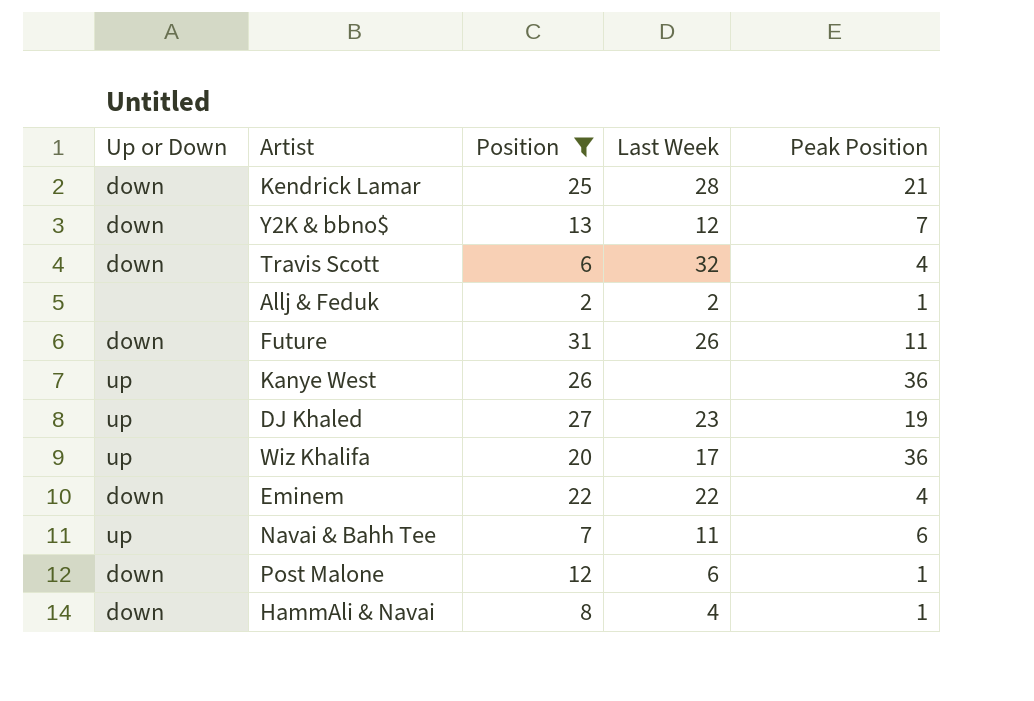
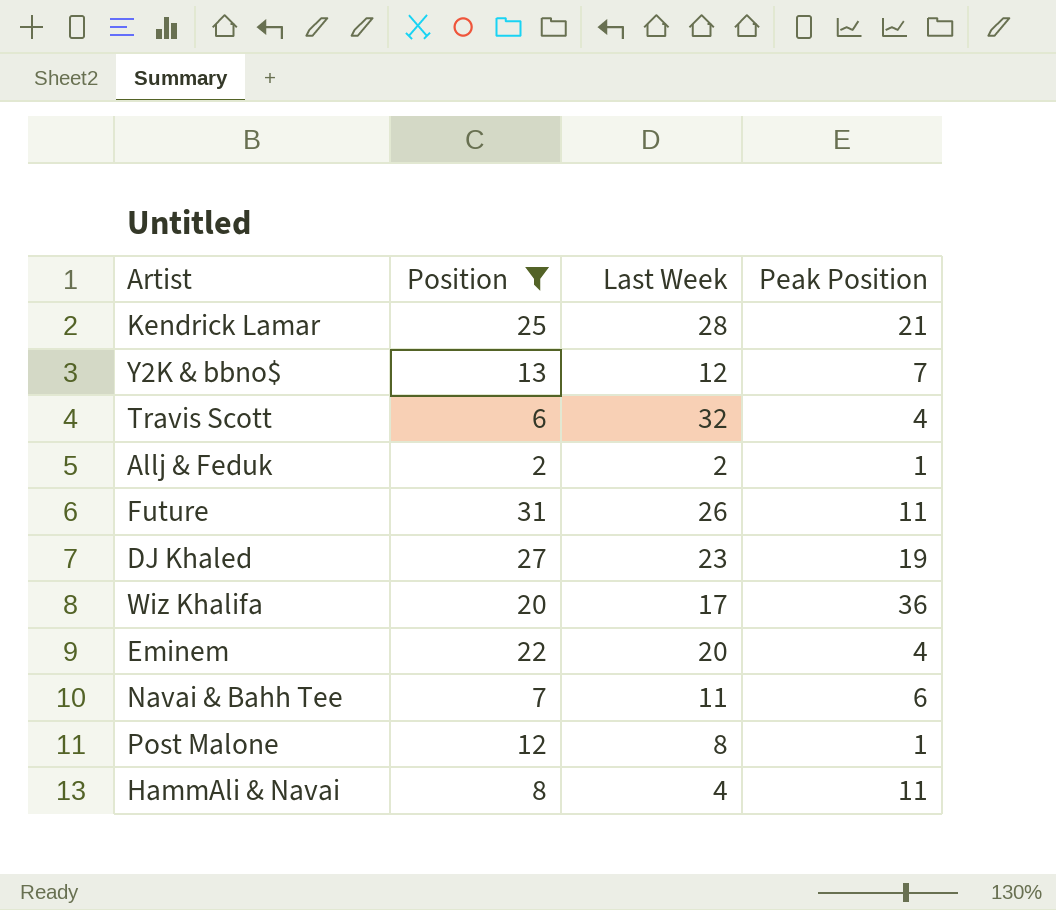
column Up or Down | position: 1 -> none
row Kanye West: up | 26 | none | 36 -> none
Eminem | Last Week: 22 -> 20
Post Malone | Last Week: 6 -> 8
HammAli & Navai | Peak Position: 1 -> 11

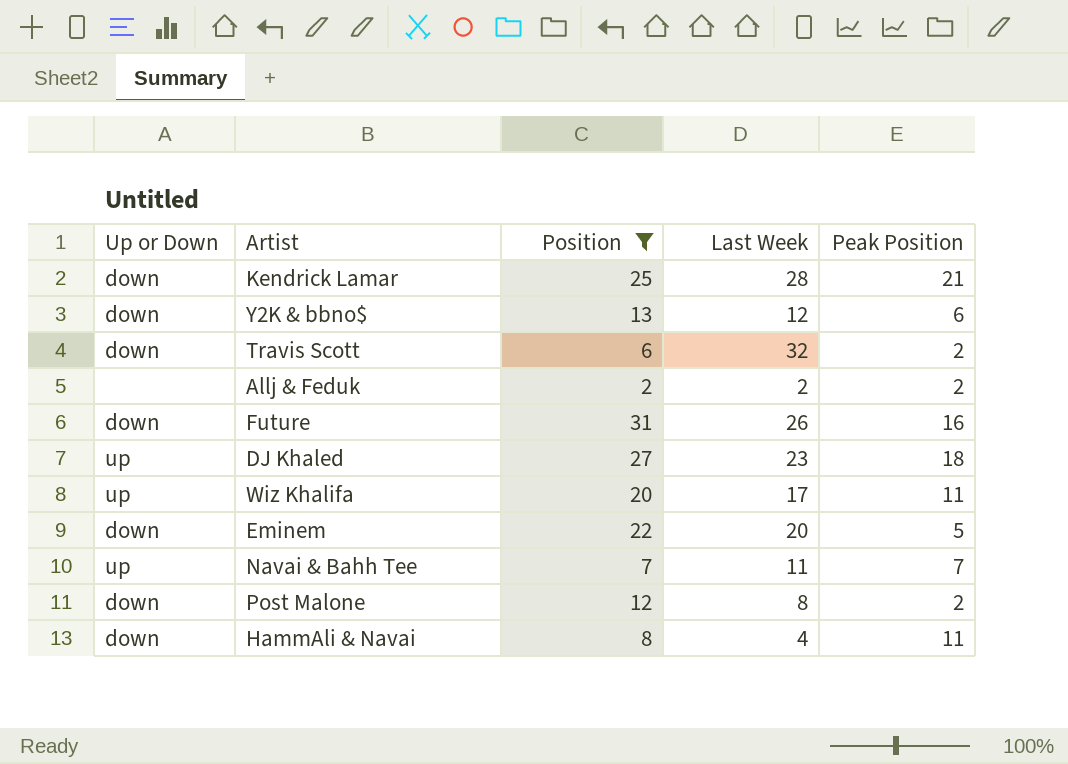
column Up or Down | position: none -> 1
Y2K & bbno$ | Peak Position: 7 -> 6
Travis Scott | Peak Position: 4 -> 2
Allj & Feduk | Peak Position: 1 -> 2
Future | Peak Position: 11 -> 16
DJ Khaled | Peak Position: 19 -> 18
Wiz Khalifa | Peak Position: 36 -> 11
Eminem | Peak Position: 4 -> 5
Navai & Bahh Tee | Peak Position: 6 -> 7
Post Malone | Peak Position: 1 -> 2

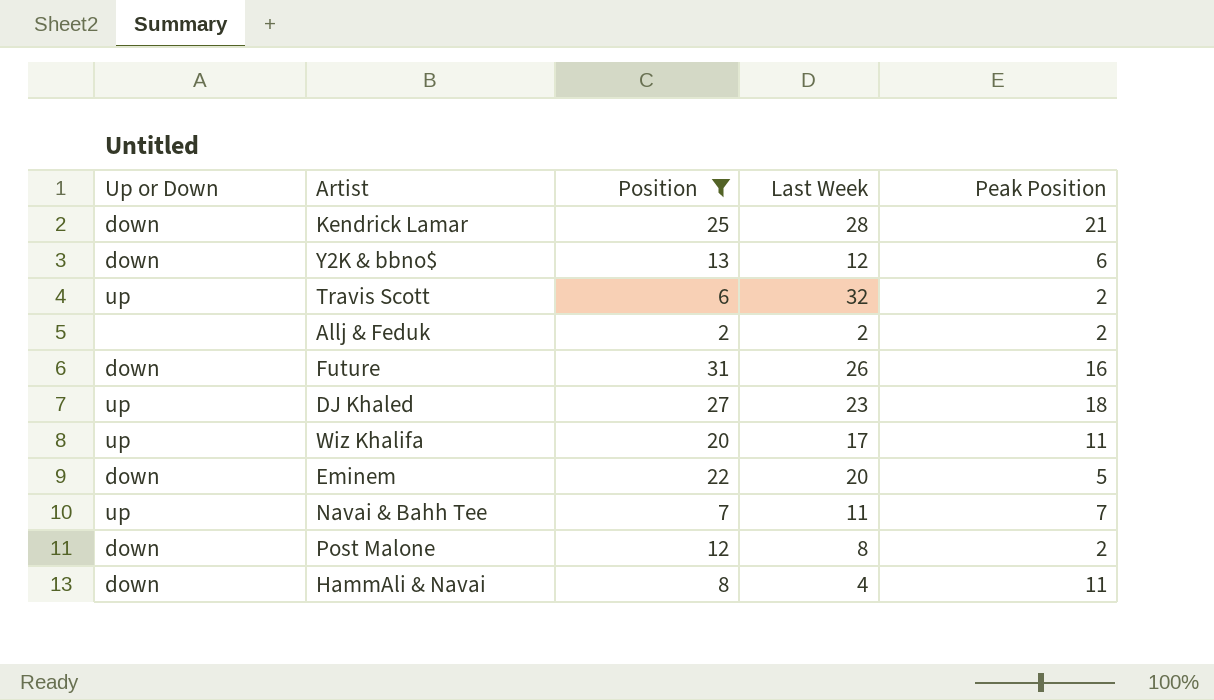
Travis Scott | Up or Down: down -> up

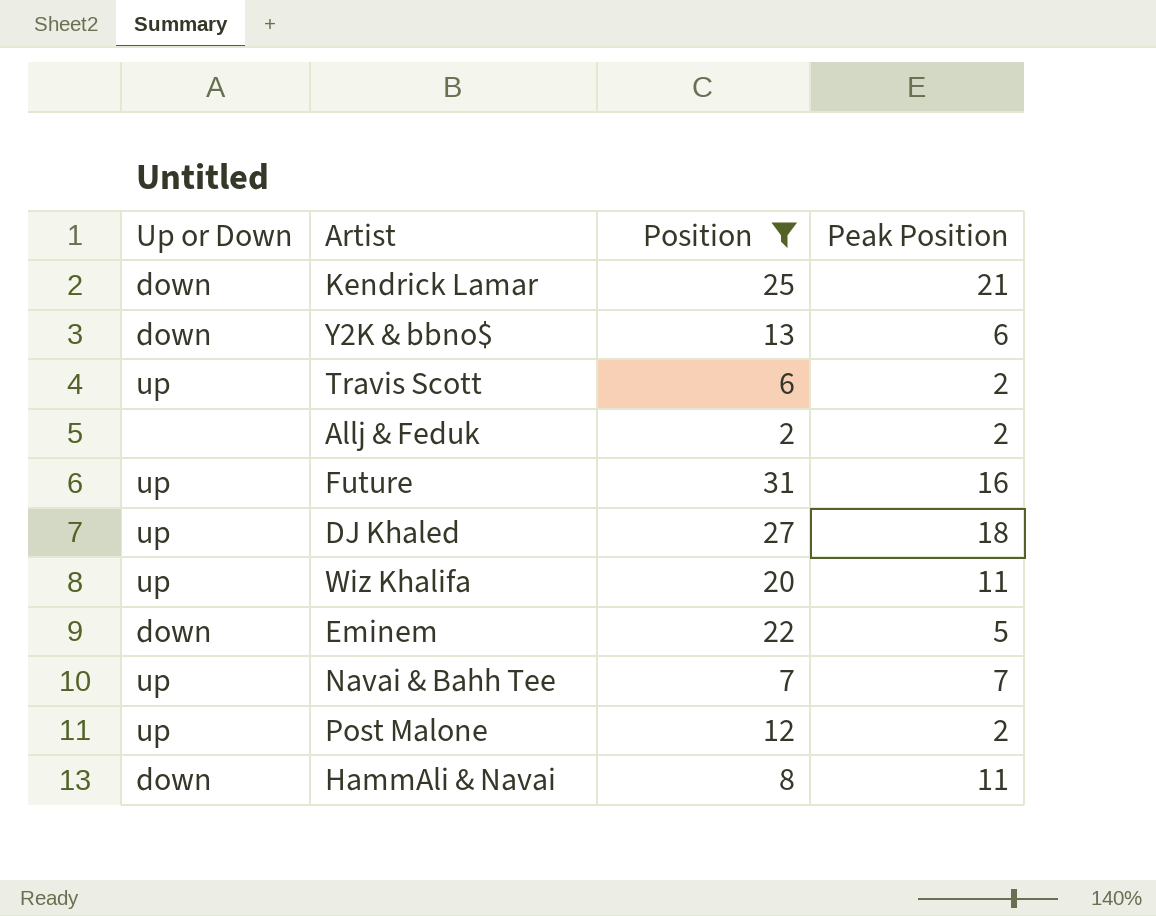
column Last Week | position: 4 -> none
Future | Up or Down: down -> up
Post Malone | Up or Down: down -> up

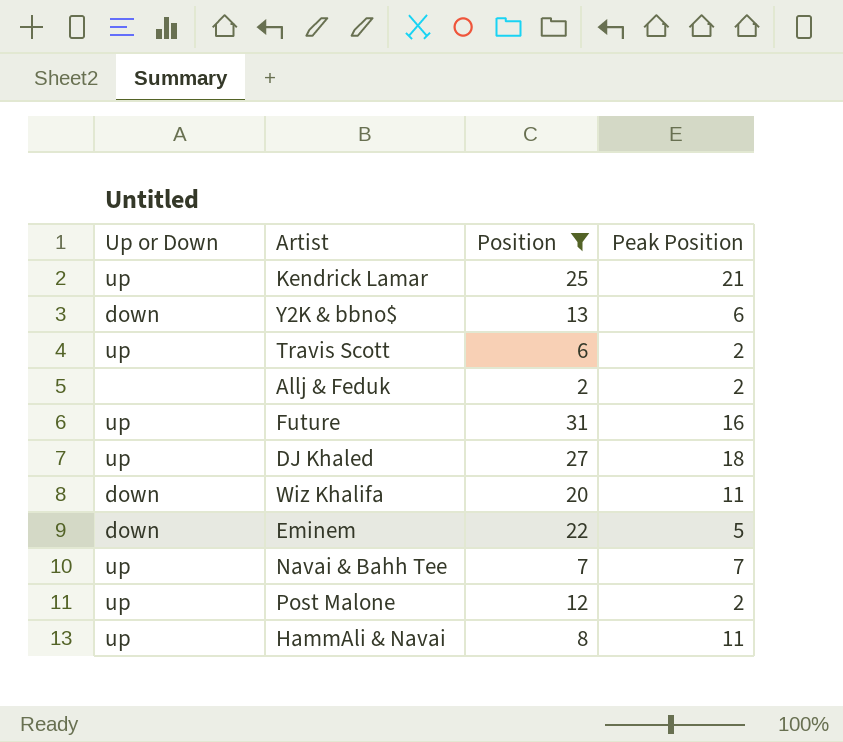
Kendrick Lamar | Up or Down: down -> up
Wiz Khalifa | Up or Down: up -> down
HammAli & Navai | Up or Down: down -> up

